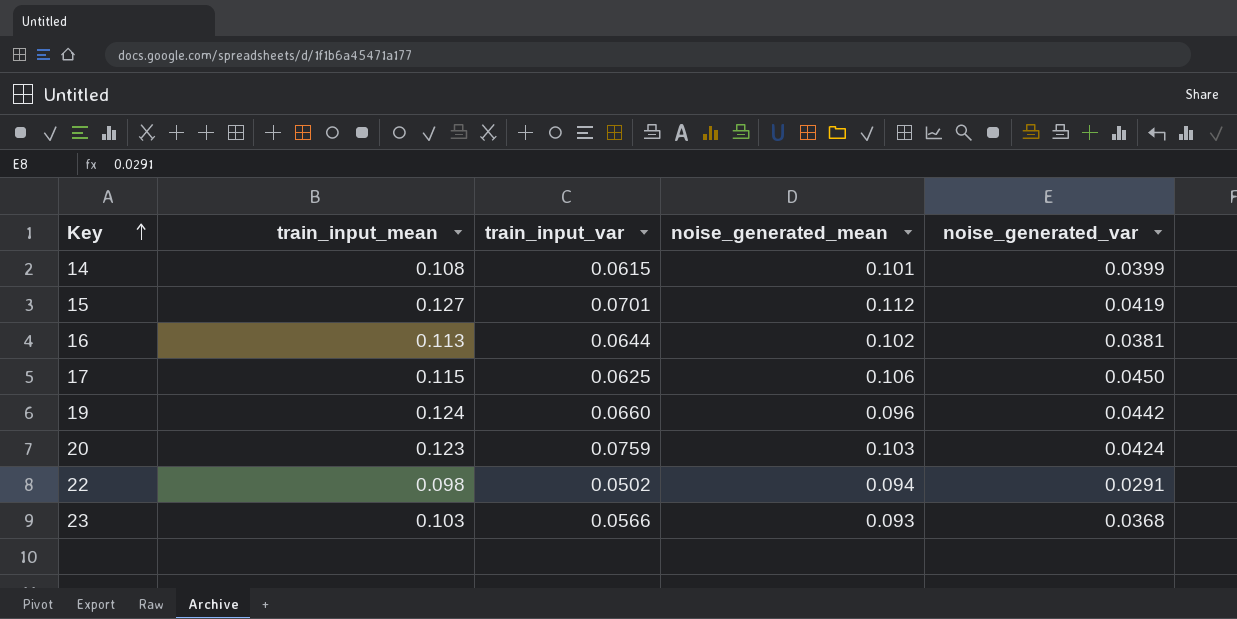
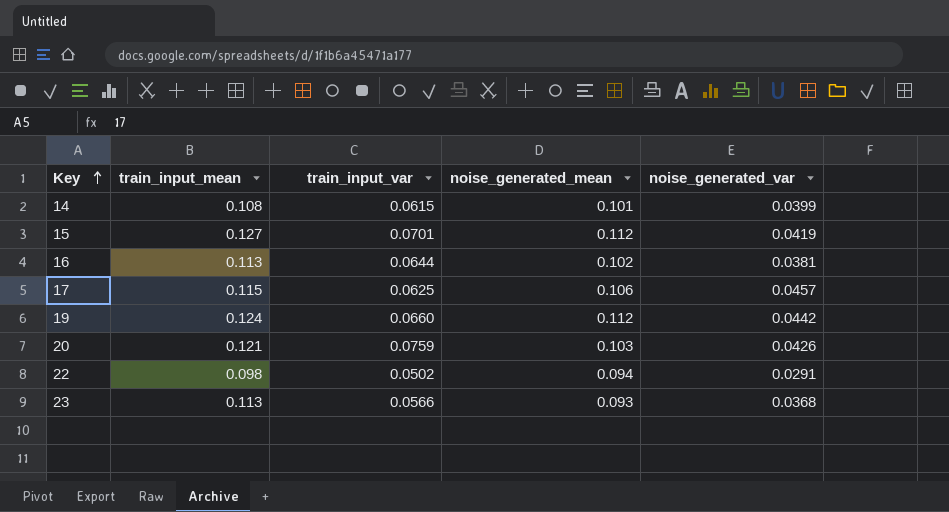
17 | noise_generated_var: 0.0450 -> 0.0457
19 | noise_generated_mean: 0.096 -> 0.112
20 | train_input_mean: 0.123 -> 0.121
20 | noise_generated_var: 0.0424 -> 0.0426
23 | train_input_mean: 0.103 -> 0.113

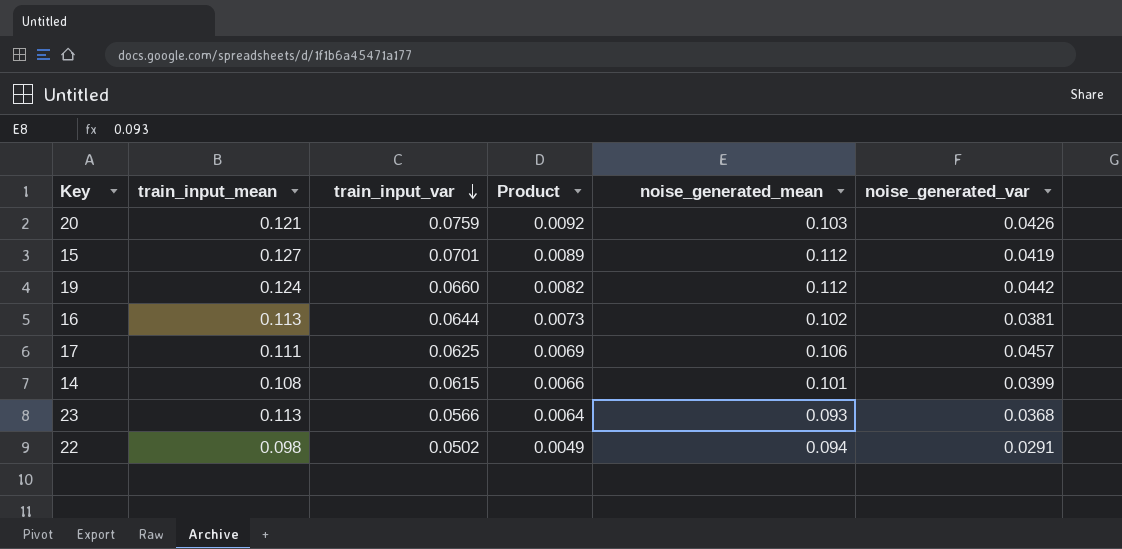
row order: Key ascending -> train_input_var descending
column Product | formula: none -> [train_input_mean] * [train_input_var]
17 | train_input_mean: 0.115 -> 0.111

